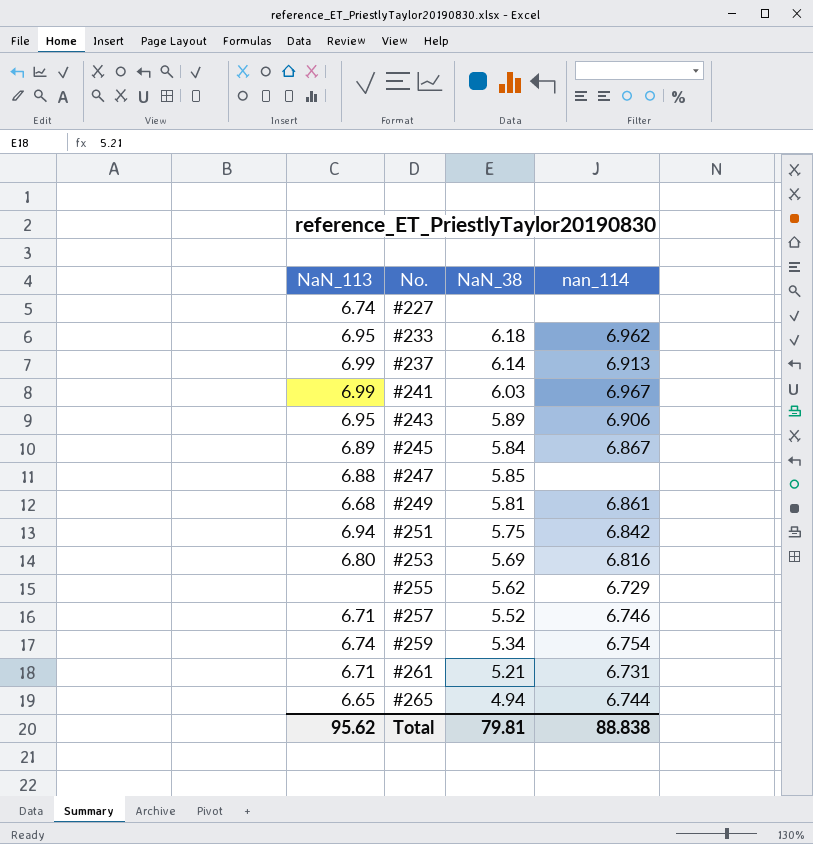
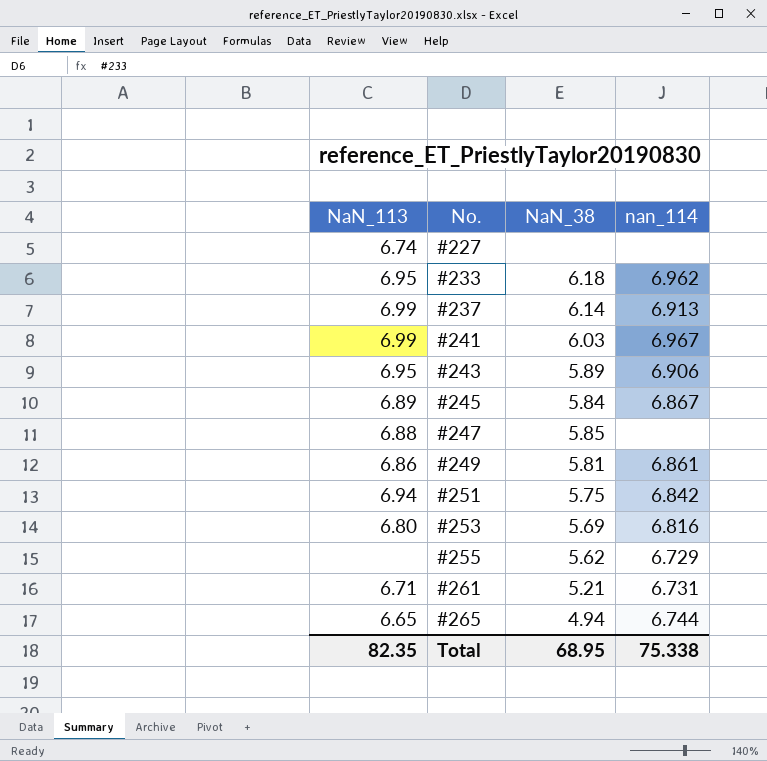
row #257: 6.71 | 5.52 | 6.746 -> none
row #259: 6.74 | 5.34 | 6.754 -> none
#249 | NaN_113: 6.68 -> 6.86
Total | NaN_113: 95.62 -> 82.35
Total | NaN_38: 79.81 -> 68.95
Total | nan_114: 88.838 -> 75.338

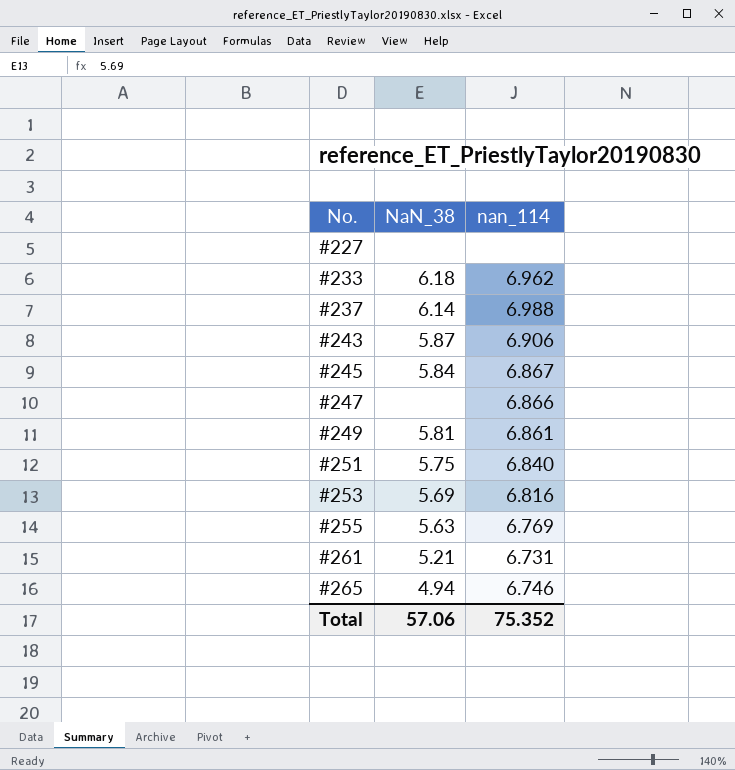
column NaN_113 | position: 1 -> none
row #241: 6.99 | 6.03 | 6.967 -> none
#237 | nan_114: 6.913 -> 6.988
#243 | NaN_38: 5.89 -> 5.87
#247 | NaN_38: 5.85 -> none
#247 | nan_114: none -> 6.866
#251 | nan_114: 6.842 -> 6.840
#255 | NaN_38: 5.62 -> 5.63
#255 | nan_114: 6.729 -> 6.769
#265 | nan_114: 6.744 -> 6.746
Total | NaN_38: 68.95 -> 57.06
Total | nan_114: 75.338 -> 75.352

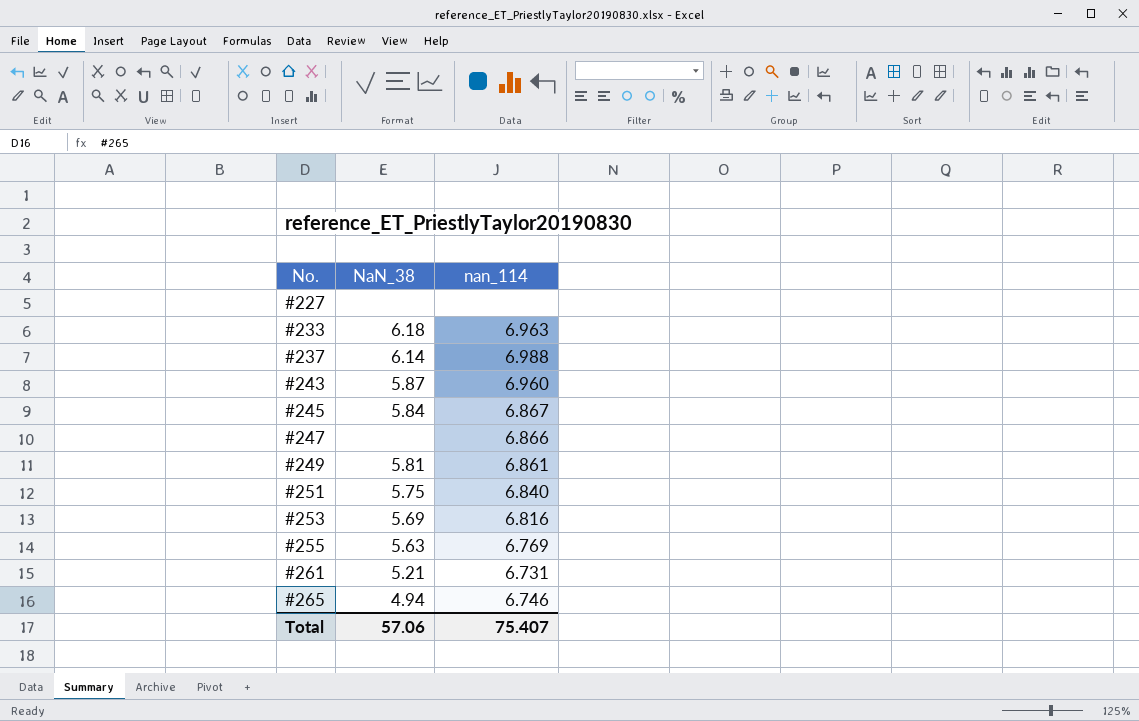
#233 | nan_114: 6.962 -> 6.963
#243 | nan_114: 6.906 -> 6.960
Total | nan_114: 75.352 -> 75.407

